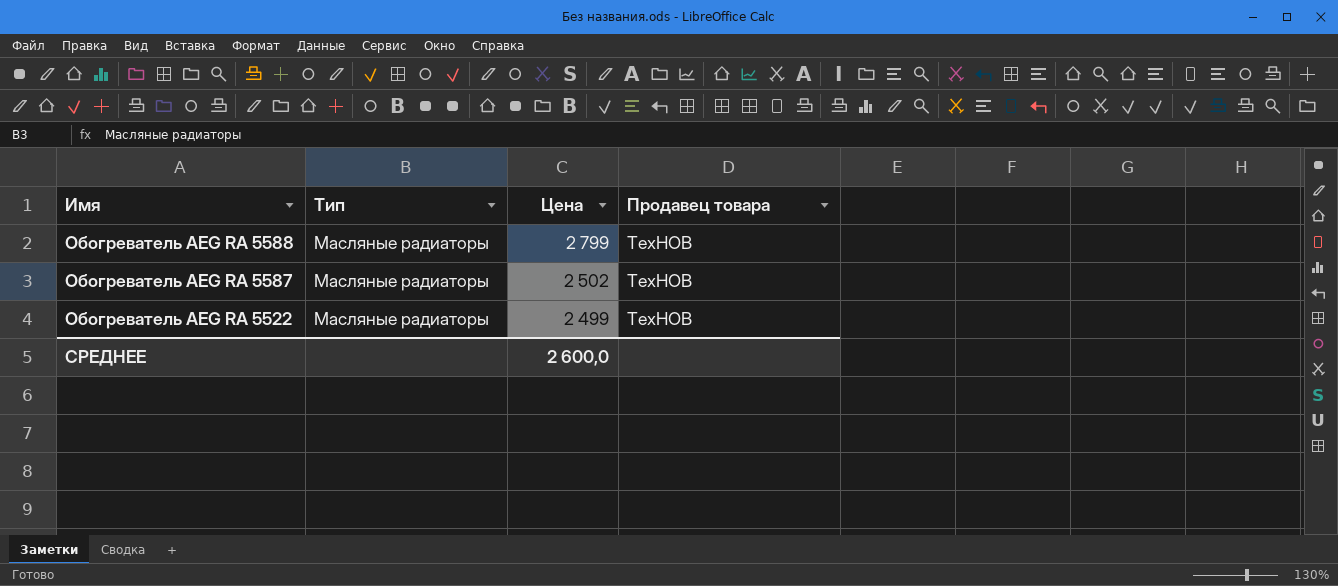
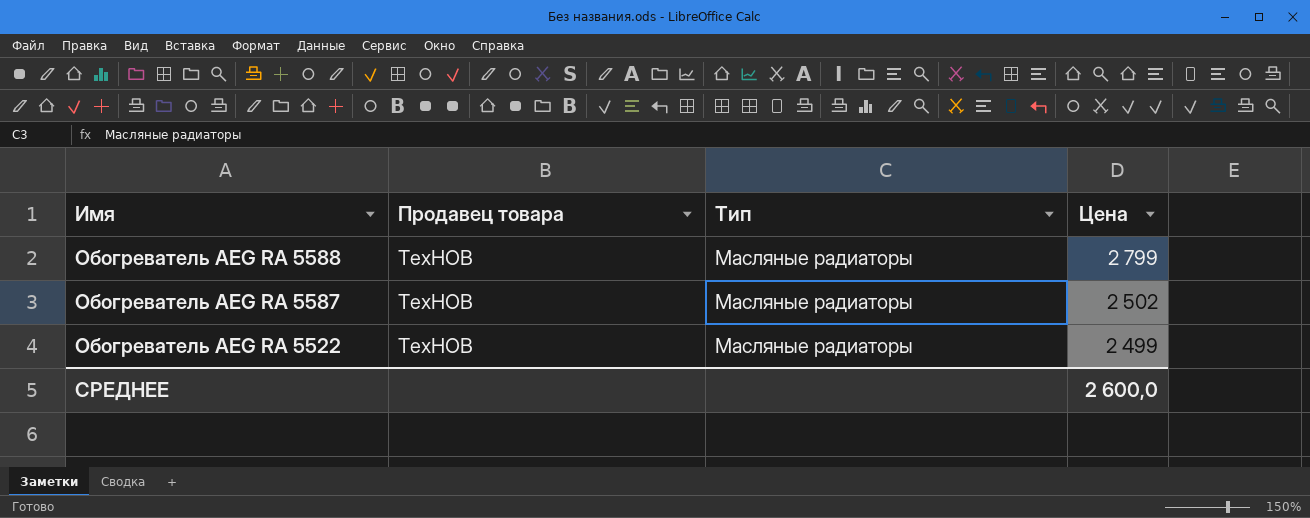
column Продавец товара | position: 4 -> 2

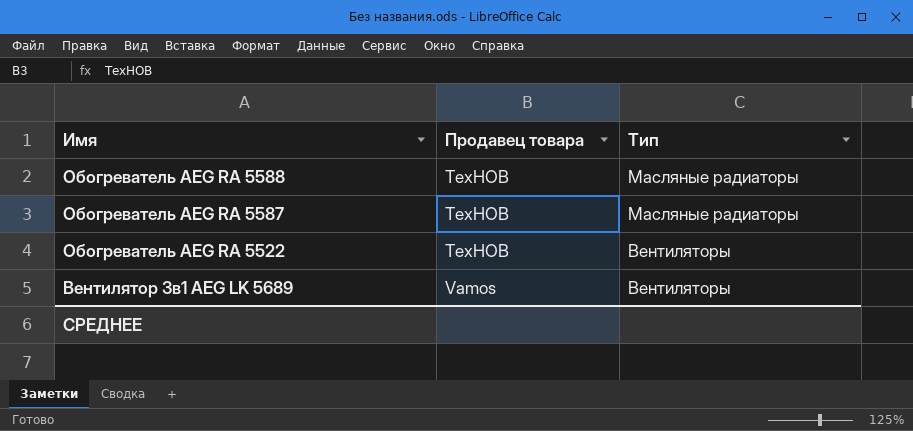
column Цена | position: 4 -> none
Обогреватель AEG RA 5522 | Тип: Масляные радиаторы -> Вентиляторы
row Вентилятор 3в1 AEG LK 5689: none -> Vamos | Вентиляторы

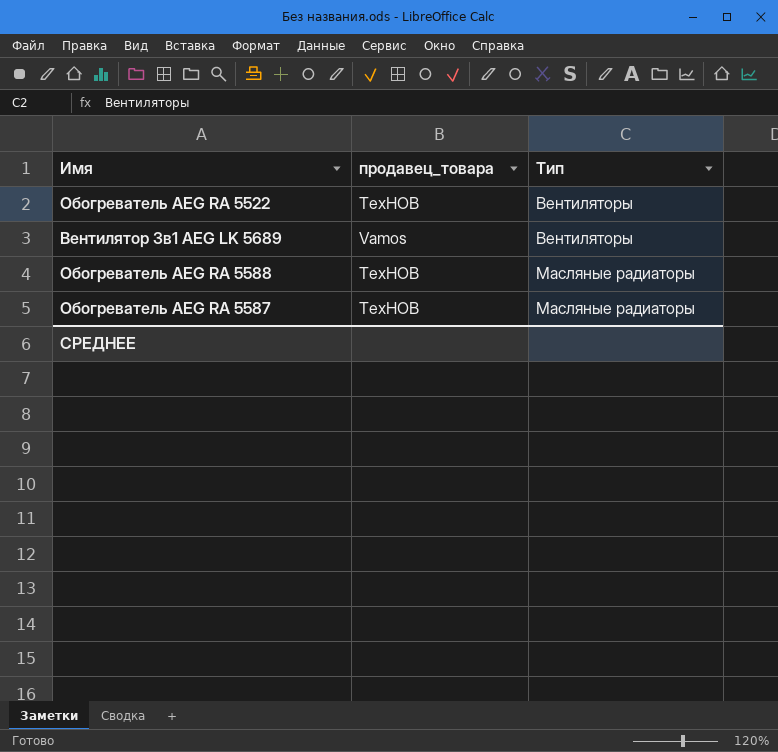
row order: Имя descending -> Тип ascending
column name: Продавец товара -> продавец_товара

